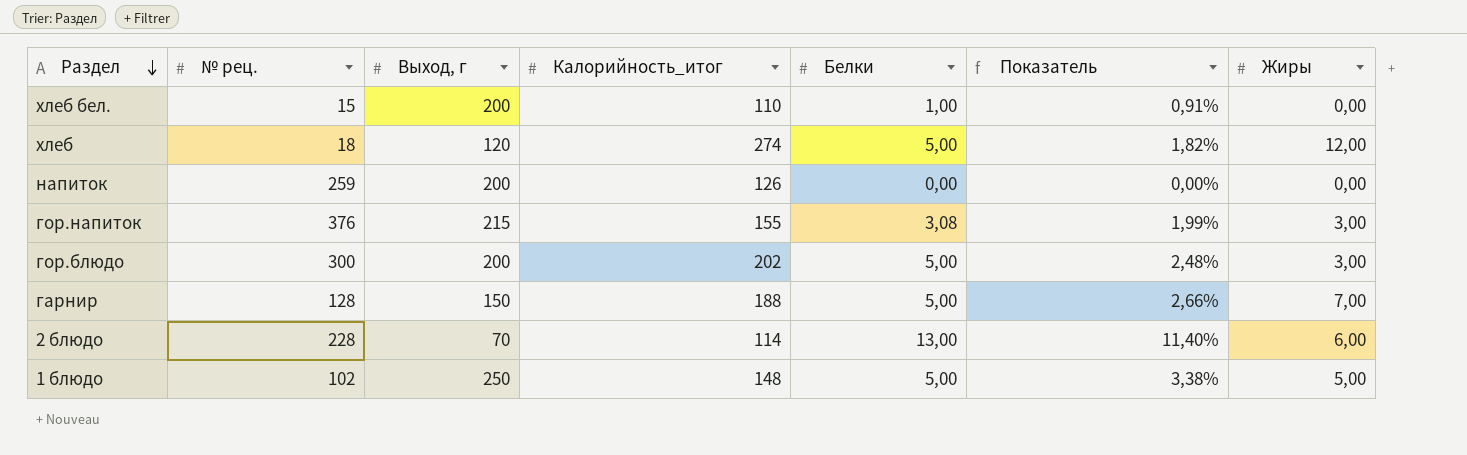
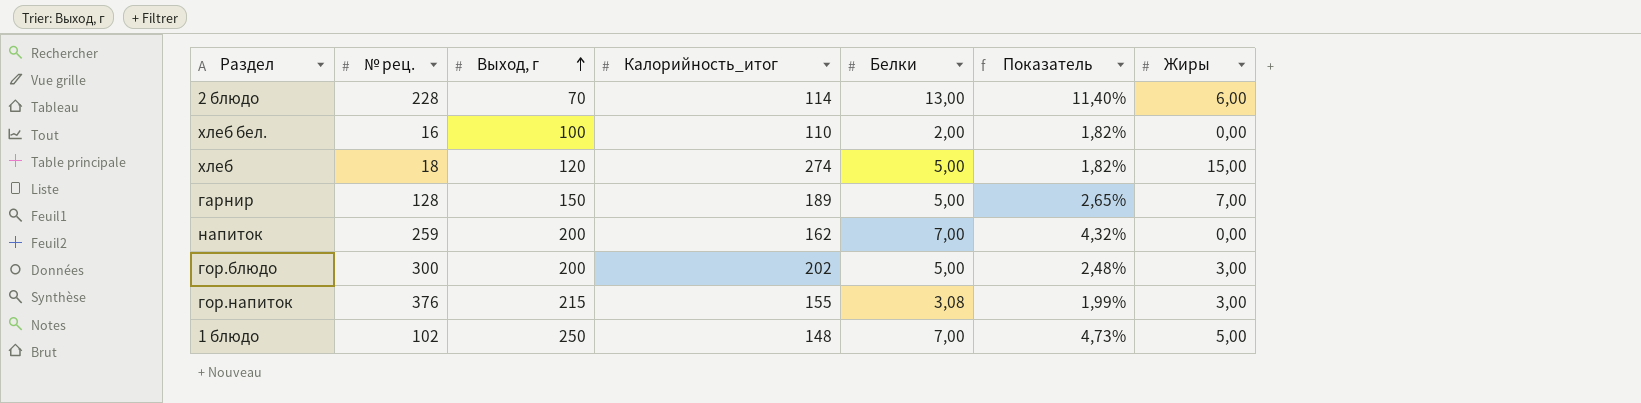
row order: Раздел descending -> Выход, г ascending
хлеб бел. | № рец.: 15 -> 16
хлеб бел. | Выход, г: 200 -> 100
хлеб бел. | Белки: 1,00 -> 2,00
хлеб бел. | Показатель: 0,91% -> 1,82%
хлеб | Жиры: 12,00 -> 15,00
гарнир | Калорийность_итог: 188 -> 189
гарнир | Показатель: 2,66% -> 2,65%
напиток | Калорийность_итог: 126 -> 162
напиток | Белки: 0,00 -> 7,00
напиток | Показатель: 0,00% -> 4,32%
1 блюдо | Белки: 5,00 -> 7,00
1 блюдо | Показатель: 3,38% -> 4,73%

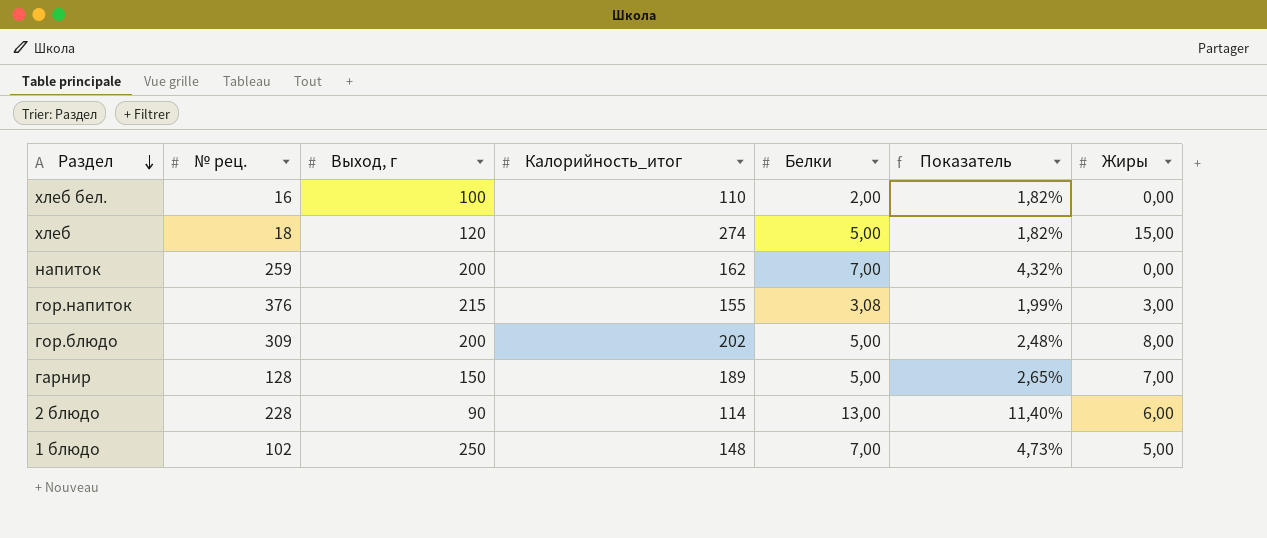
row order: Выход, г ascending -> Раздел descending
гор.блюдо | № рец.: 300 -> 309
гор.блюдо | Жиры: 3,00 -> 8,00
2 блюдо | Выход, г: 70 -> 90

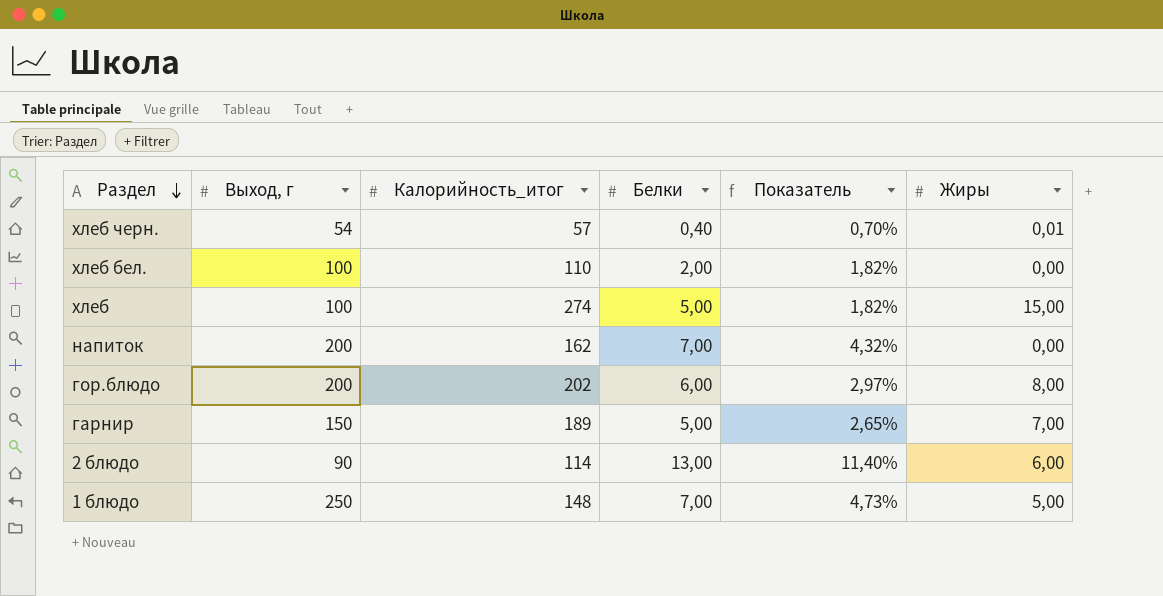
column № рец. | position: 2 -> none
row гор.напиток: 376 | 215 | 155 | 3,08 | 1,99% | 3,00 -> none
row хлеб черн.: none -> 54 | 57 | 0,40 | 0,70% | 0,01
хлеб | Выход, г: 120 -> 100
гор.блюдо | Белки: 5,00 -> 6,00
гор.блюдо | Показатель: 2,48% -> 2,97%

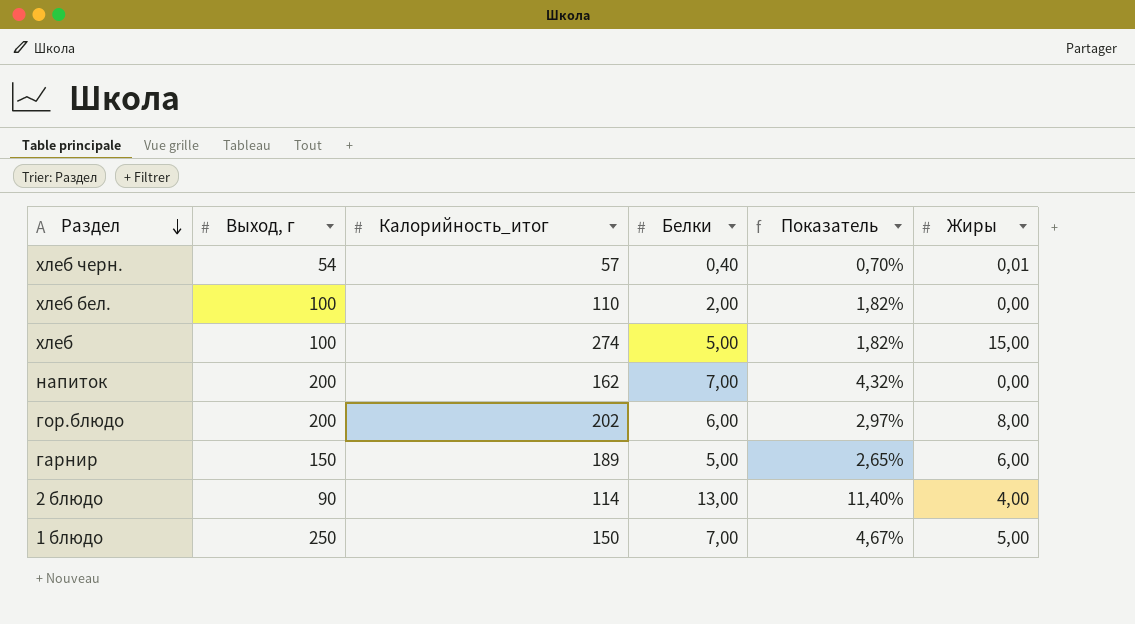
гарнир | Жиры: 7,00 -> 6,00
2 блюдо | Жиры: 6,00 -> 4,00
1 блюдо | Калорийность_итог: 148 -> 150
1 блюдо | Показатель: 4,73% -> 4,67%

